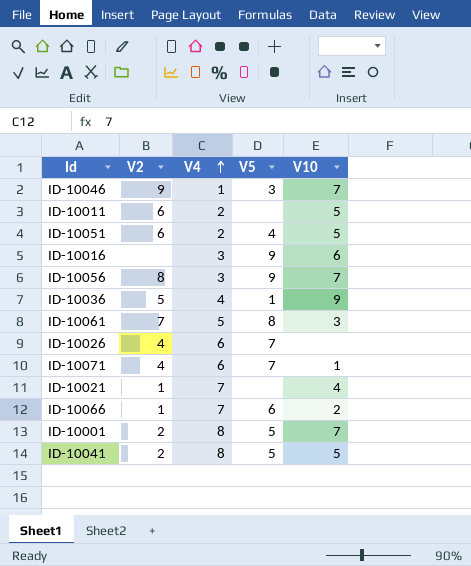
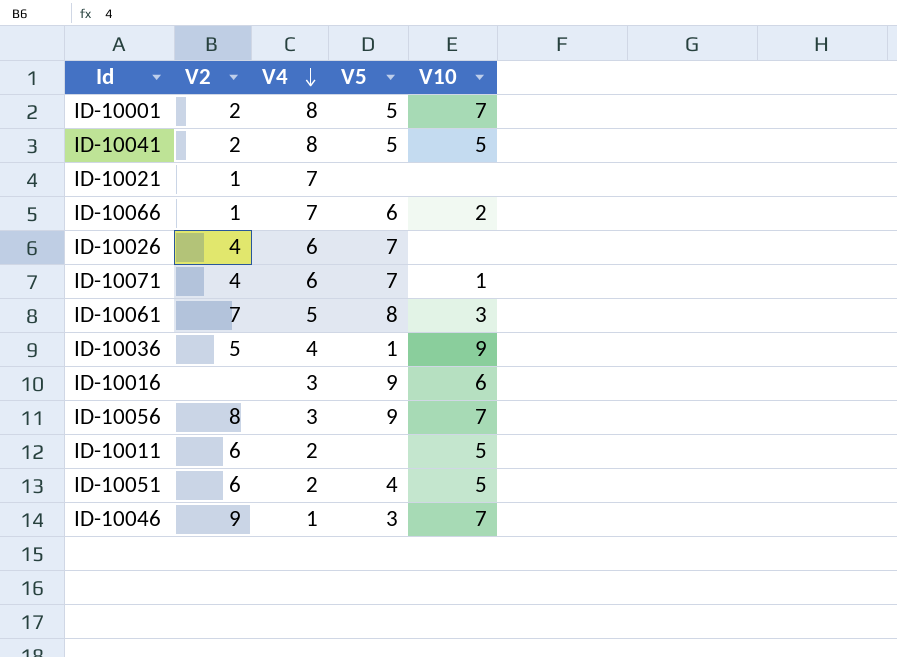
row order: V4 ascending -> V4 descending
ID-10021 | V10: 4 -> none

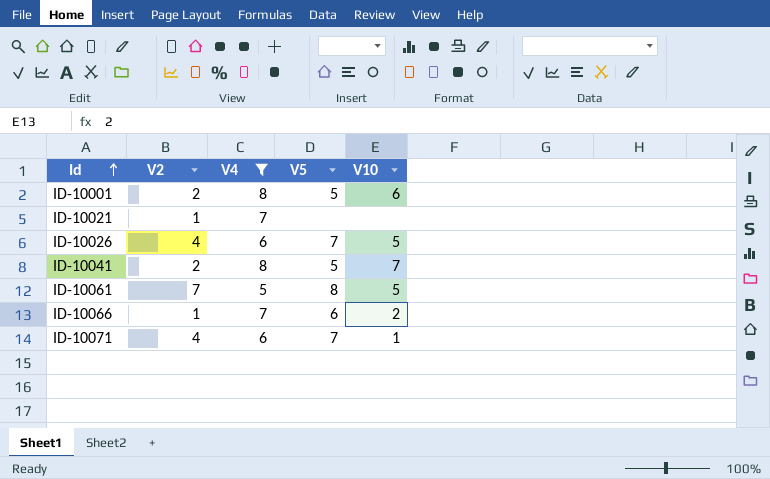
filter: none -> V4 >= 5
row order: V4 descending -> Id ascending
ID-10001 | V10: 7 -> 6
ID-10026 | V10: none -> 5
ID-10041 | V10: 5 -> 7
ID-10061 | V10: 3 -> 5

